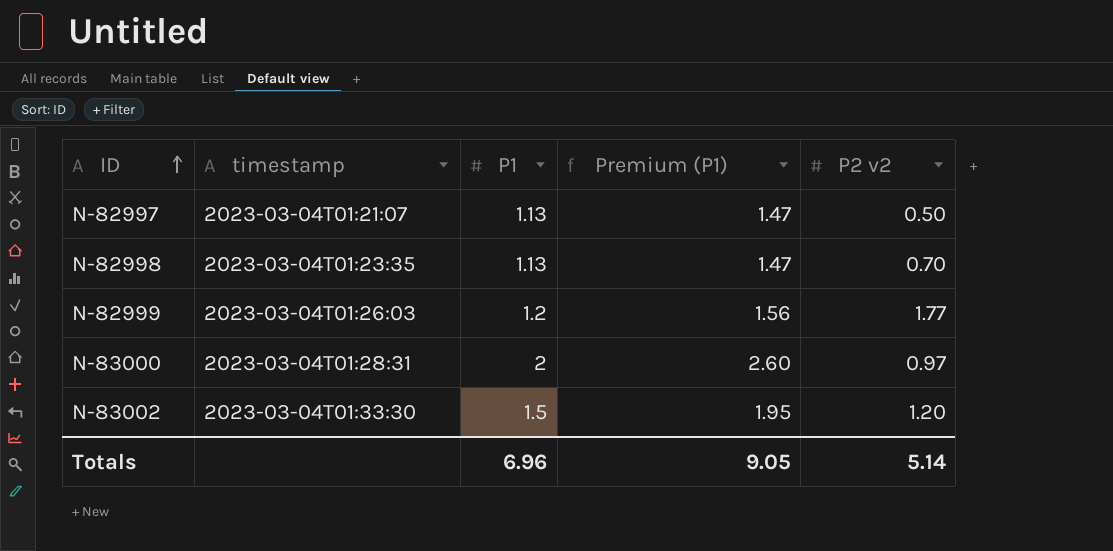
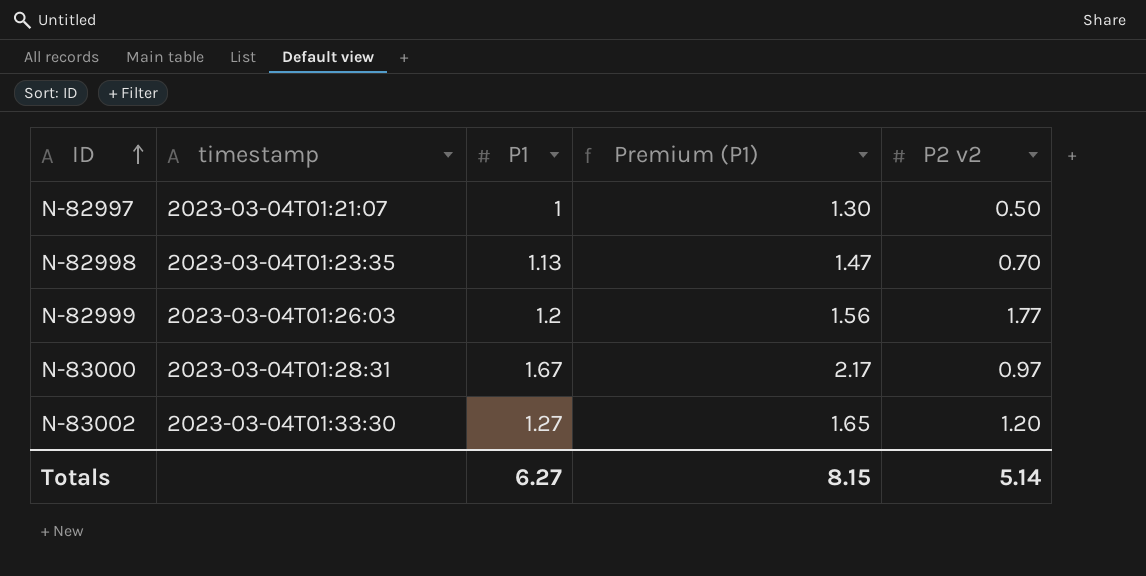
N-82997 | P1: 1.13 -> 1
N-82997 | Premium (P1): 1.47 -> 1.30
N-83000 | P1: 2 -> 1.67
N-83000 | Premium (P1): 2.60 -> 2.17
N-83002 | P1: 1.5 -> 1.27
N-83002 | Premium (P1): 1.95 -> 1.65
Totals | P1: 6.96 -> 6.27
Totals | Premium (P1): 9.05 -> 8.15

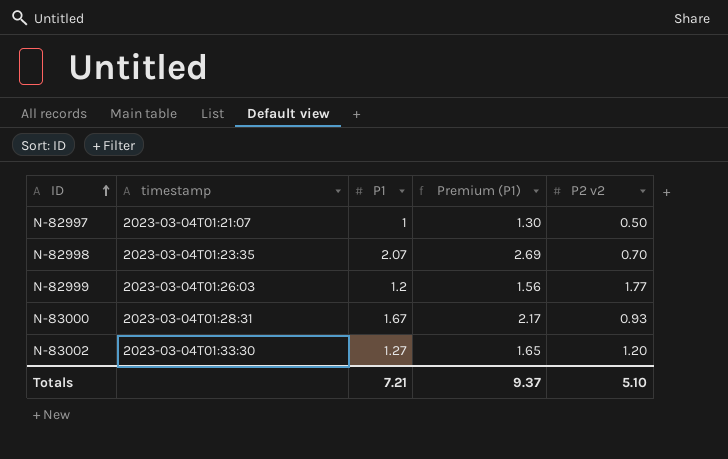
N-82998 | P1: 1.13 -> 2.07
N-82998 | Premium (P1): 1.47 -> 2.69
N-83000 | P2 v2: 0.97 -> 0.93
Totals | P1: 6.27 -> 7.21
Totals | Premium (P1): 8.15 -> 9.37
Totals | P2 v2: 5.14 -> 5.10

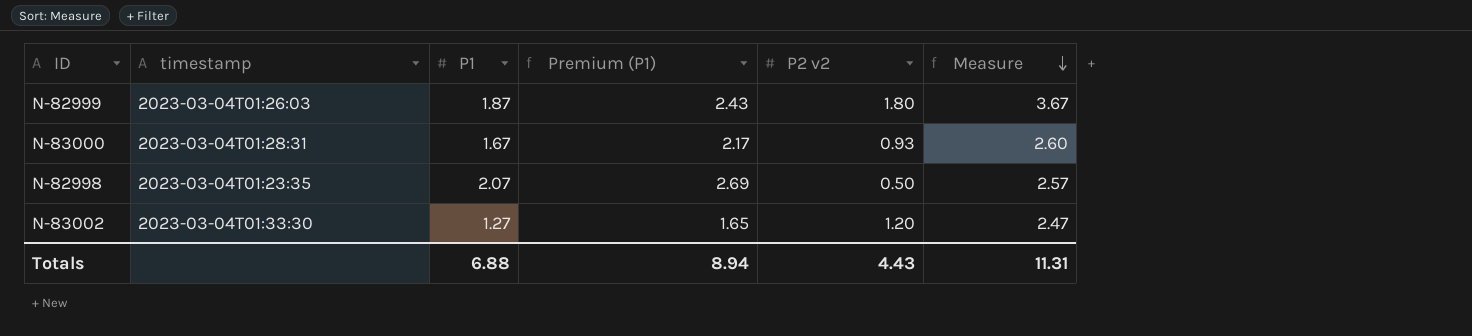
row order: ID ascending -> Measure descending
column Measure | formula: none -> [P1] + [P2 v2]
row N-82997: 2023-03-04T01:21:07 | 1 | 1.30 | 0.50 -> none
N-82999 | P1: 1.2 -> 1.87
N-82999 | Premium (P1): 1.56 -> 2.43
N-82999 | P2 v2: 1.77 -> 1.80
N-82998 | P2 v2: 0.70 -> 0.50
Totals | P1: 7.21 -> 6.88
Totals | Premium (P1): 9.37 -> 8.94
Totals | P2 v2: 5.10 -> 4.43

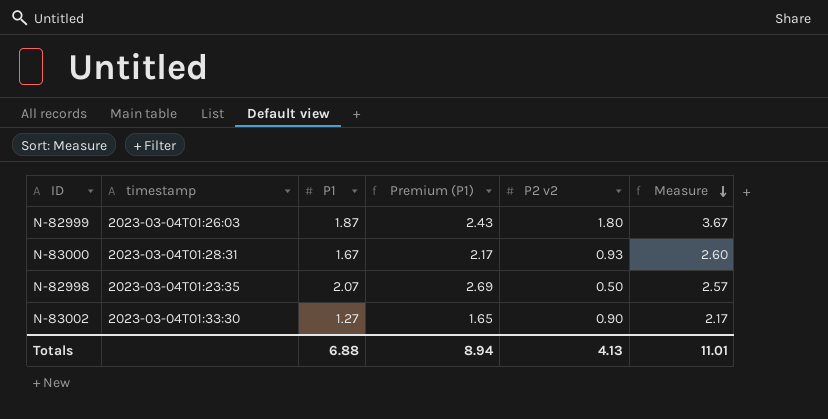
N-83002 | P2 v2: 1.20 -> 0.90
N-83002 | Measure: 2.47 -> 2.17
Totals | P2 v2: 4.43 -> 4.13
Totals | Measure: 11.31 -> 11.01

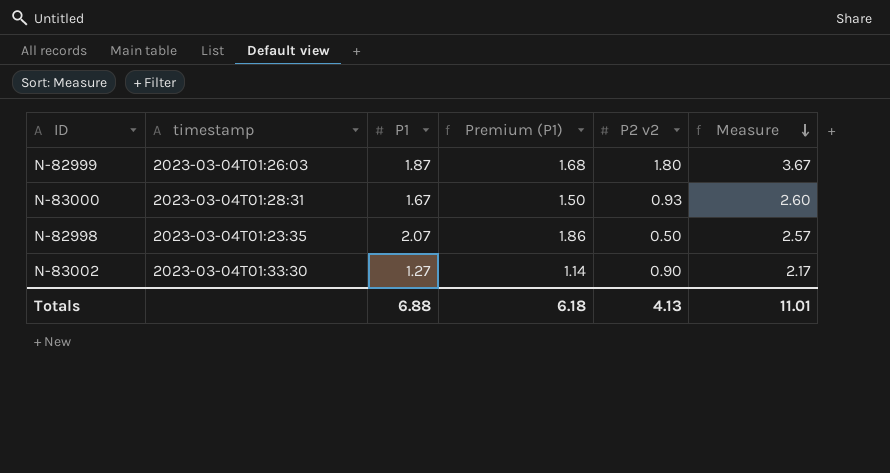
column Premium (P1) | formula: [P1] * 1.3 -> [P1] * 0.9
Totals | Premium (P1): 8.94 -> 6.18

